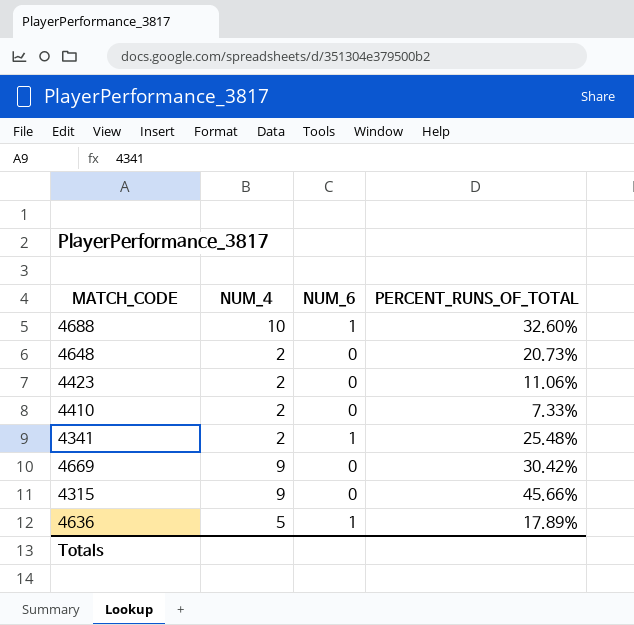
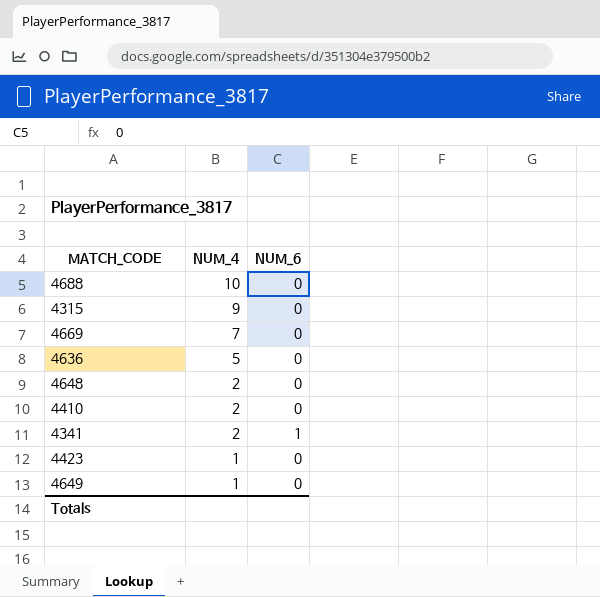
row order: none -> NUM_4 descending
column PERCENT_RUNS_OF_TOTAL | position: 4 -> none
4688 | NUM_6: 1 -> 0
4669 | NUM_4: 9 -> 7
4636 | NUM_6: 1 -> 0
4423 | NUM_4: 2 -> 1
row 4649: none -> 1 | 0

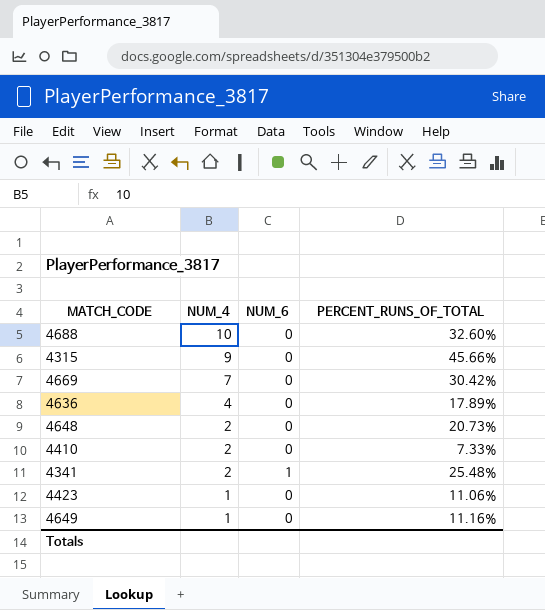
column PERCENT_RUNS_OF_TOTAL | position: none -> 4
4636 | NUM_4: 5 -> 4

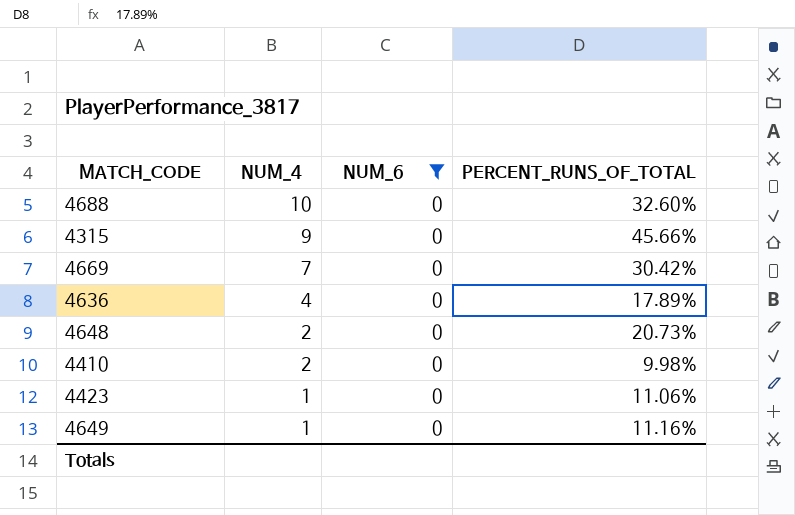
filter: none -> NUM_6 = 0
4410 | PERCENT_RUNS_OF_TOTAL: 7.33% -> 9.98%

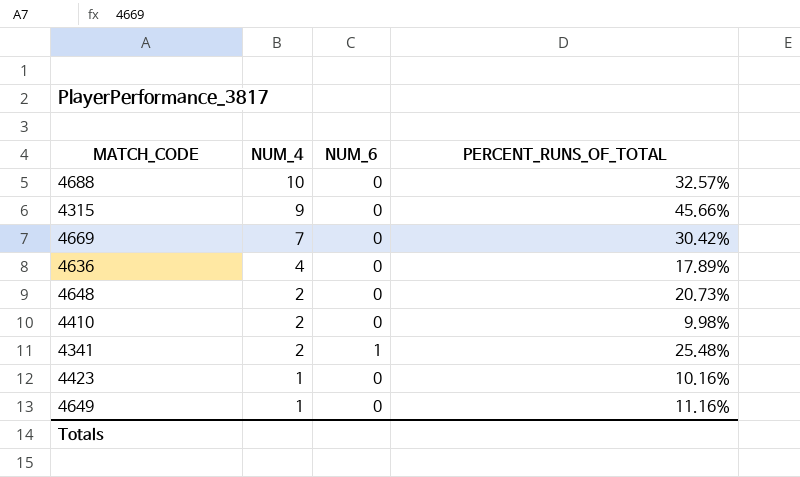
filter: NUM_6 = 0 -> none
4688 | PERCENT_RUNS_OF_TOTAL: 32.60% -> 32.57%
4423 | PERCENT_RUNS_OF_TOTAL: 11.06% -> 10.16%

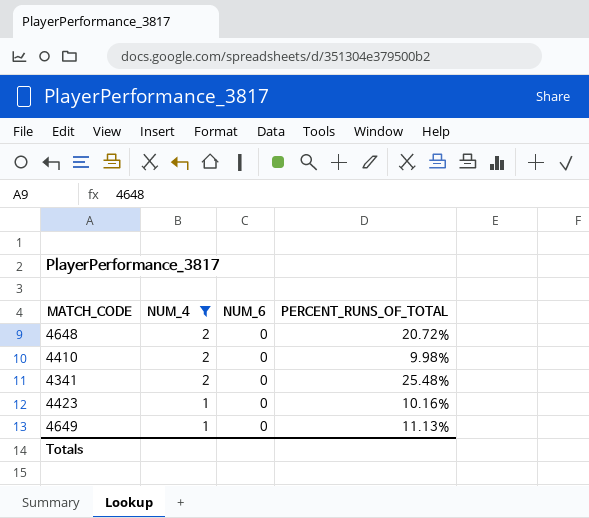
filter: none -> NUM_4 <= 2
4648 | PERCENT_RUNS_OF_TOTAL: 20.73% -> 20.72%
4341 | NUM_6: 1 -> 0
4649 | PERCENT_RUNS_OF_TOTAL: 11.16% -> 11.13%

